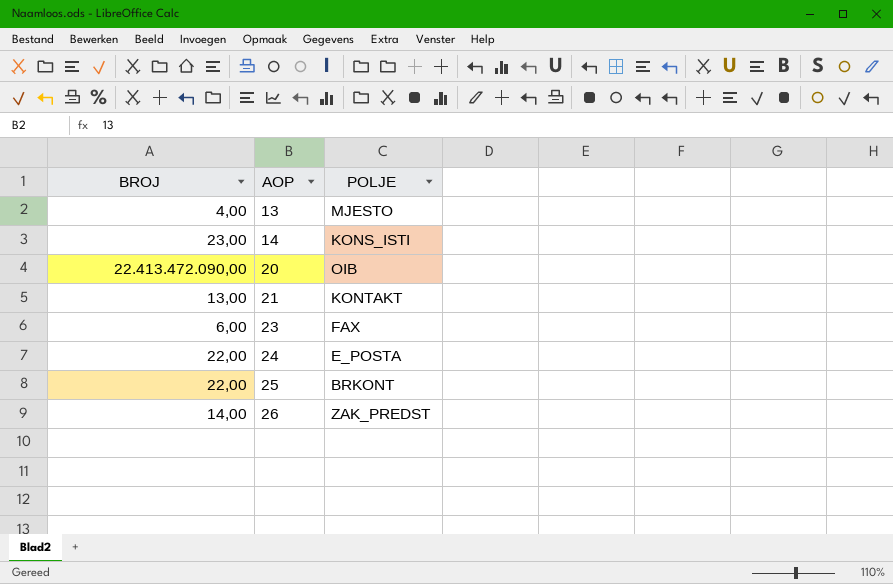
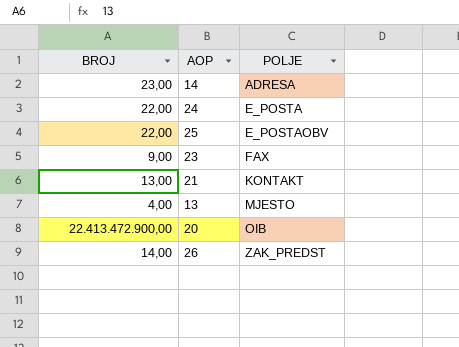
row order: AOP ascending -> POLJE ascending
14 | POLJE: KONS_ISTI -> ADRESA
25 | POLJE: BRKONT -> E_POSTAOBV
23 | BROJ: 6,00 -> 9,00
20 | BROJ: 22.413.472.090,00 -> 22.413.472.900,00

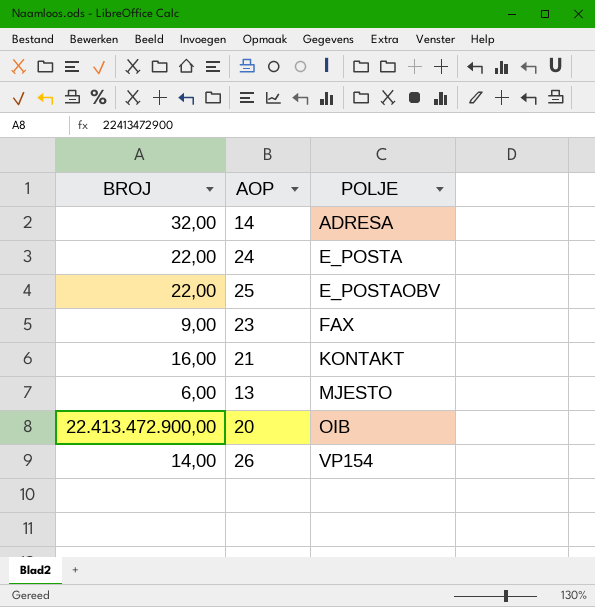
14 | BROJ: 23,00 -> 32,00
21 | BROJ: 13,00 -> 16,00
13 | BROJ: 4,00 -> 6,00
26 | POLJE: ZAK_PREDST -> VP154

